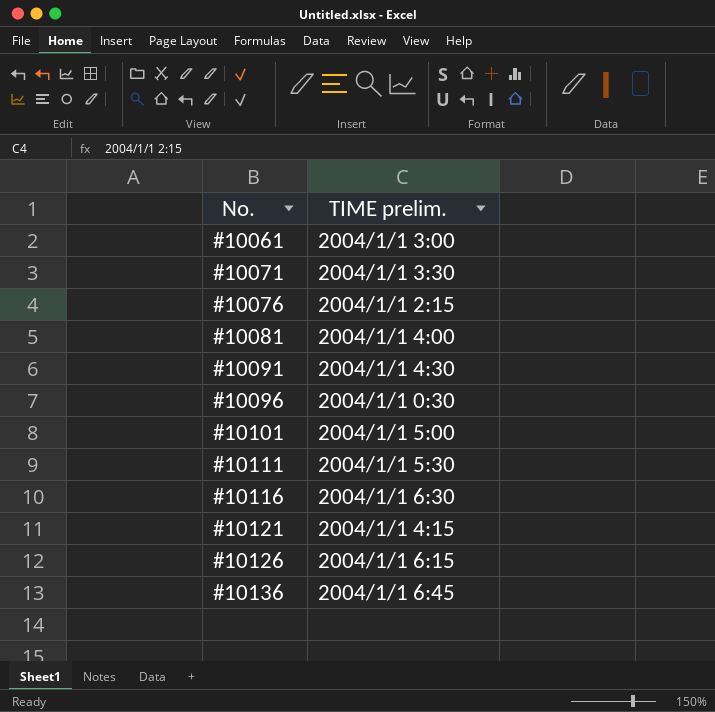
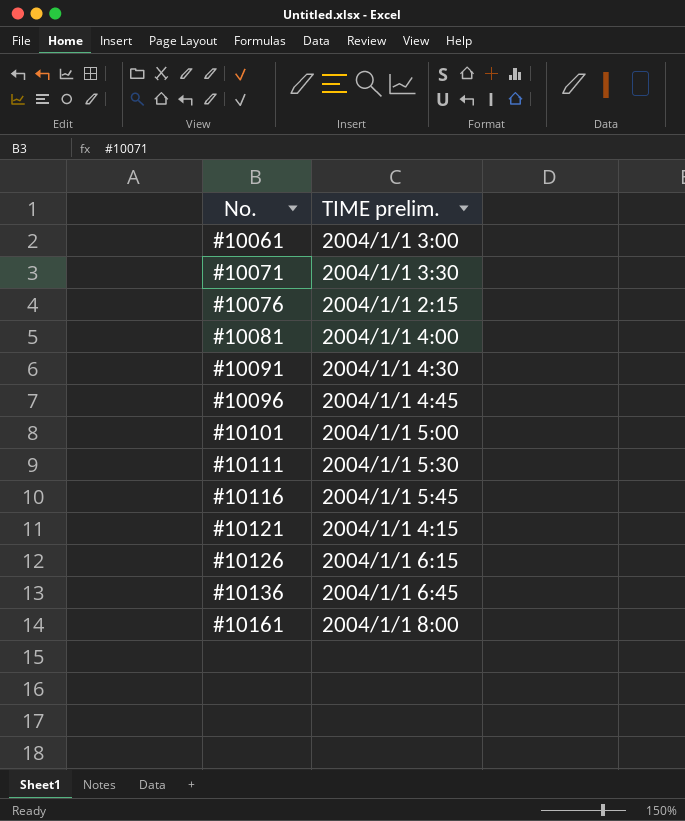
#10096 | TIME prelim.: 2004/1/1 0:30 -> 2004/1/1 4:45
#10116 | TIME prelim.: 2004/1/1 6:30 -> 2004/1/1 5:45
row #10161: none -> 2004/1/1 8:00

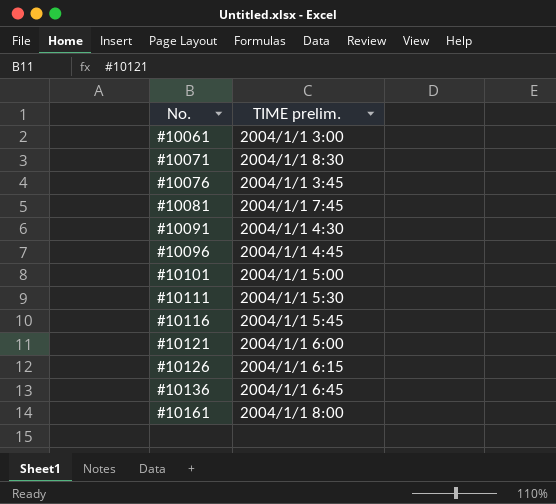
#10071 | TIME prelim.: 2004/1/1 3:30 -> 2004/1/1 8:30
#10076 | TIME prelim.: 2004/1/1 2:15 -> 2004/1/1 3:45
#10081 | TIME prelim.: 2004/1/1 4:00 -> 2004/1/1 7:45
#10121 | TIME prelim.: 2004/1/1 4:15 -> 2004/1/1 6:00

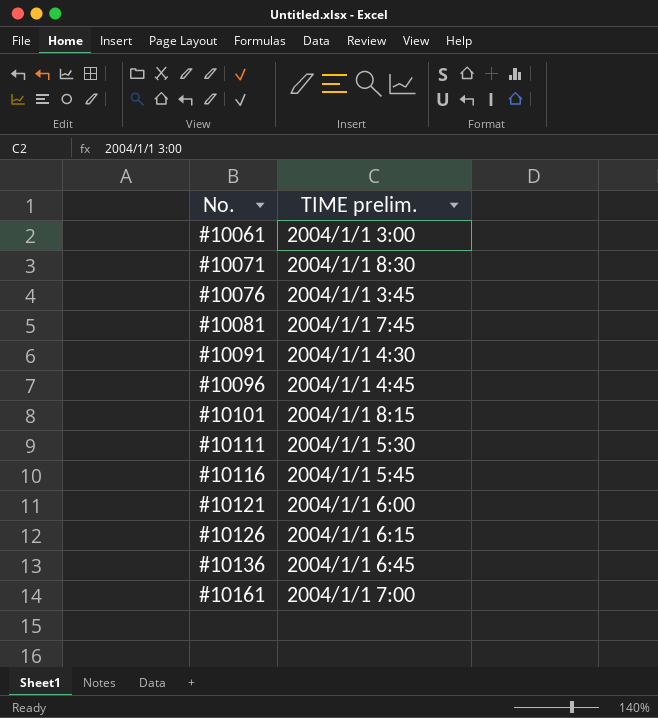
#10101 | TIME prelim.: 2004/1/1 5:00 -> 2004/1/1 8:15
#10161 | TIME prelim.: 2004/1/1 8:00 -> 2004/1/1 7:00

